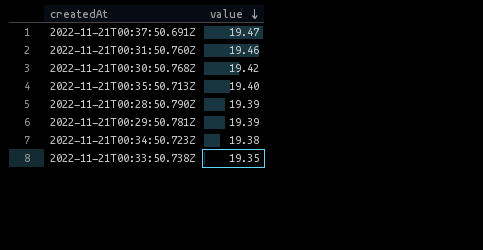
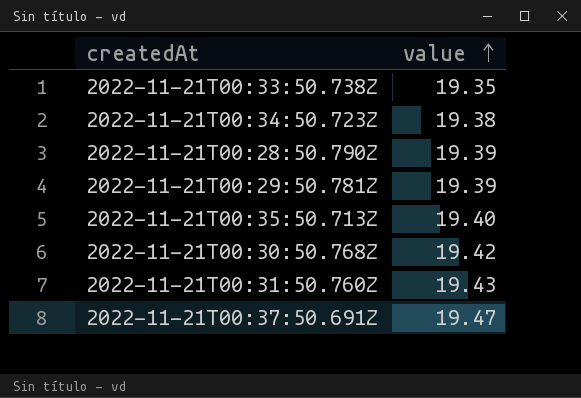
row order: value descending -> value ascending
2022-11-21T00:31:50.760Z | value: 19.46 -> 19.43

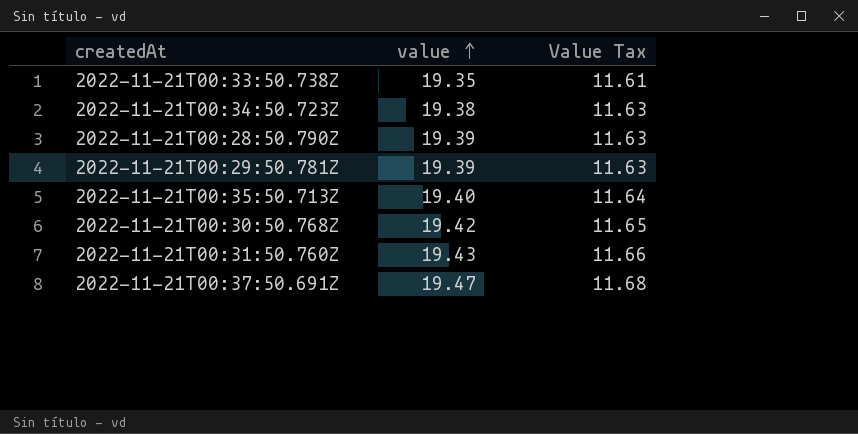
column Value Tax | formula: none -> [value] * 0.6

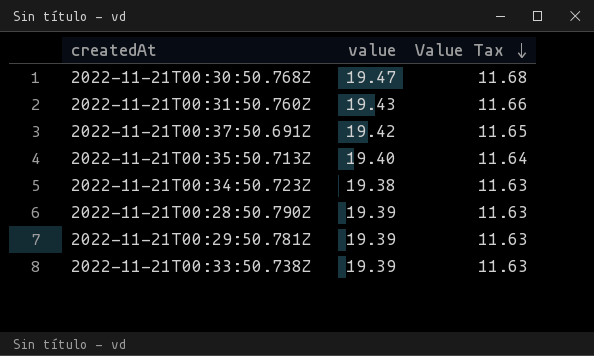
row order: value ascending -> Value Tax descending
2022-11-21T00:30:50.768Z | value: 19.42 -> 19.47
2022-11-21T00:30:50.768Z | Value Tax: 11.65 -> 11.68
2022-11-21T00:37:50.691Z | value: 19.47 -> 19.42
2022-11-21T00:37:50.691Z | Value Tax: 11.68 -> 11.65
2022-11-21T00:33:50.738Z | value: 19.35 -> 19.39
2022-11-21T00:33:50.738Z | Value Tax: 11.61 -> 11.63

